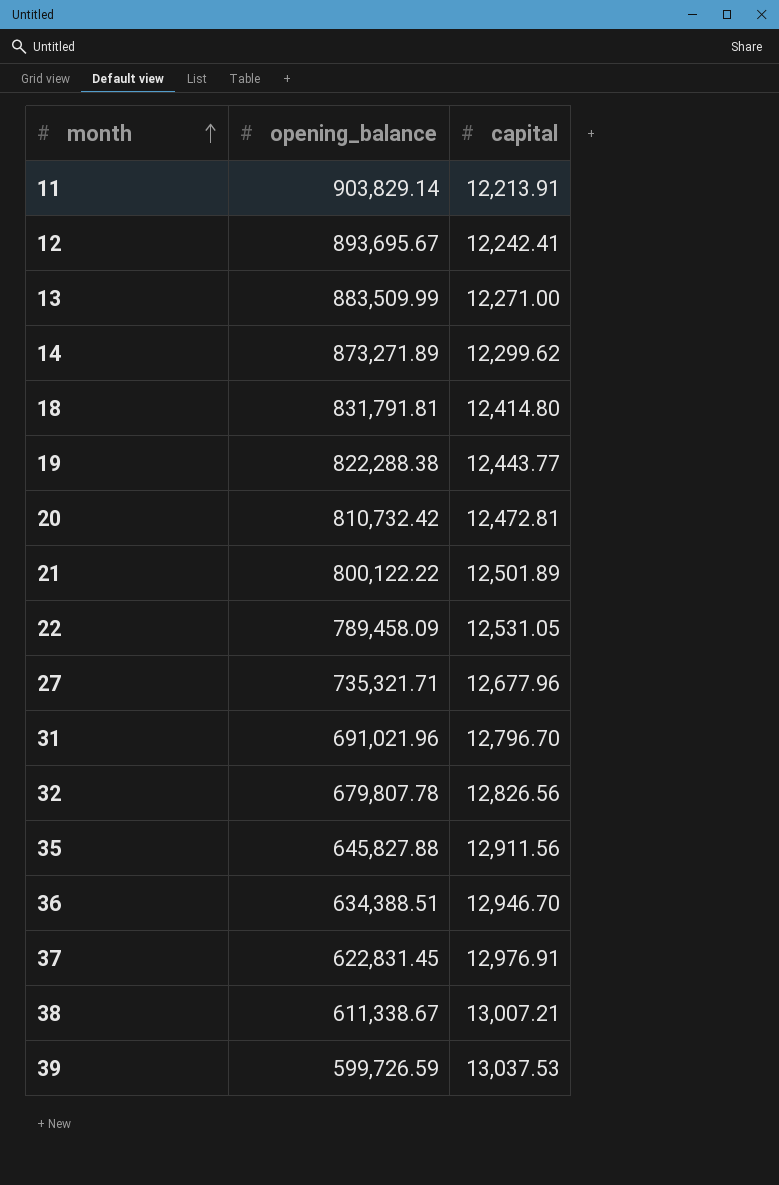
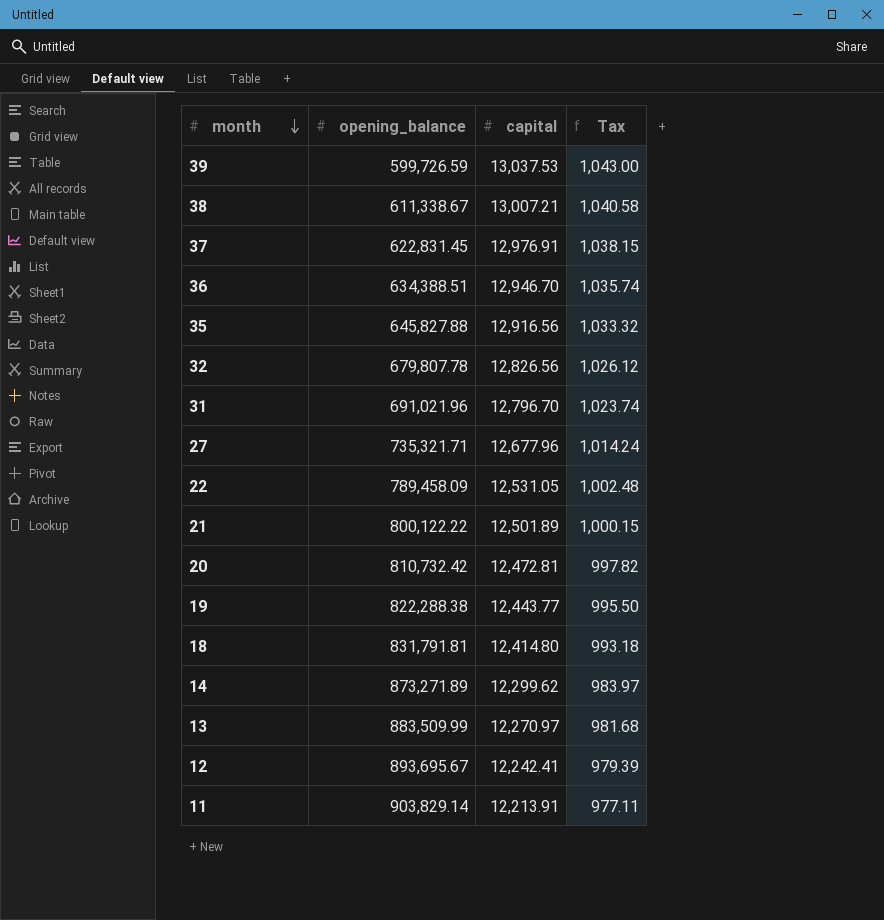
row order: month ascending -> month descending
column Tax | formula: none -> [capital] * 0.08
35 | capital: 12,911.56 -> 12,916.56
13 | capital: 12,271.00 -> 12,270.97

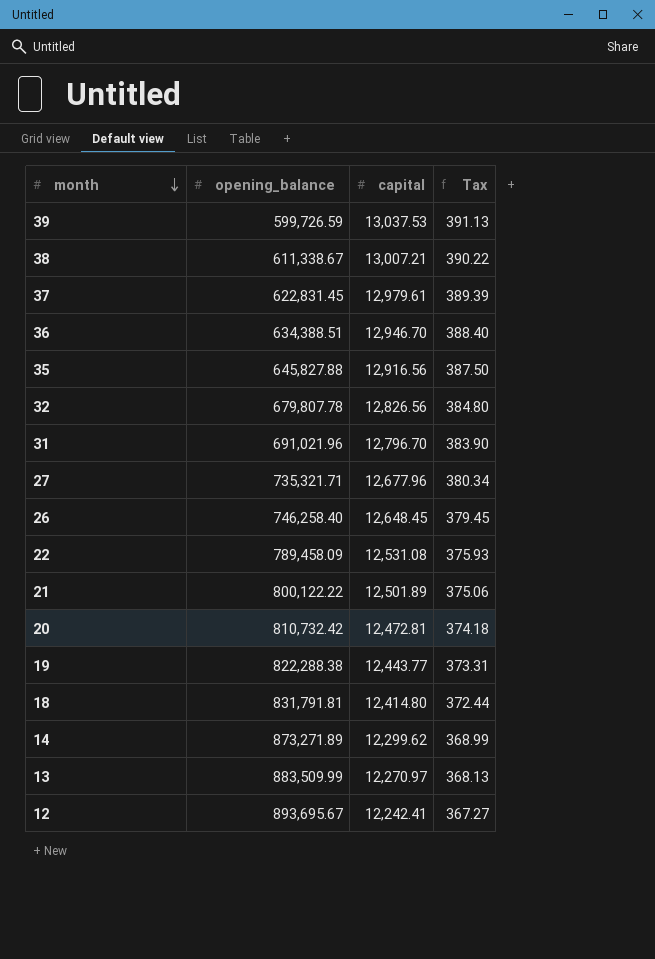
column Tax | formula: [capital] * 0.08 -> [capital] * 0.03
row 11: 903,829.14 | 12,213.91 | 977.11 -> none
37 | capital: 12,976.91 -> 12,979.61
row 26: none -> 746,258.40 | 12,648.45 | 379.45
22 | capital: 12,531.05 -> 12,531.08

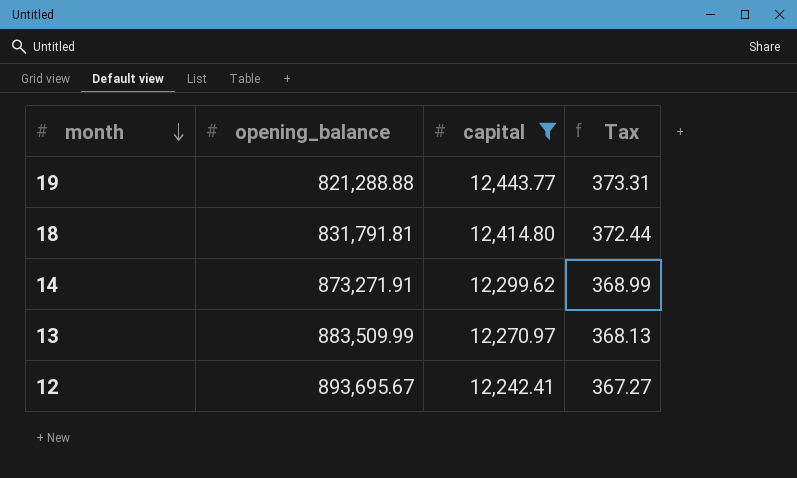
filter: none -> capital <= 12,443.77
19 | opening_balance: 822,288.38 -> 821,288.88
14 | opening_balance: 873,271.89 -> 873,271.91

